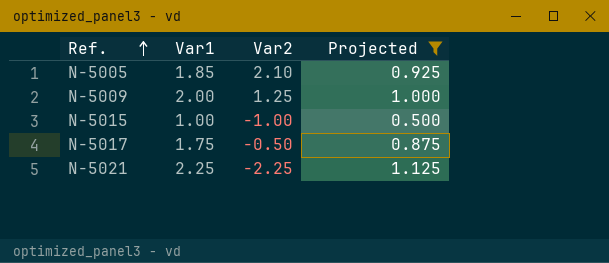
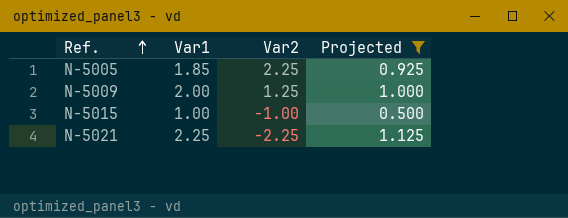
row N-5017: 1.75 | -0.50 | 0.875 -> none
N-5005 | Var2: 2.10 -> 2.25

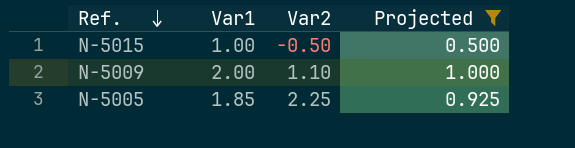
row order: Ref. ascending -> Ref. descending
row N-5021: 2.25 | -2.25 | 1.125 -> none
N-5015 | Var2: -1.00 -> -0.50
N-5009 | Var2: 1.25 -> 1.10

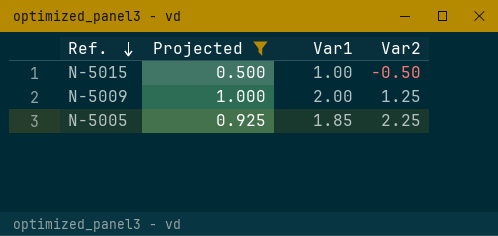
column Projected | position: 4 -> 2
N-5009 | Var2: 1.10 -> 1.25

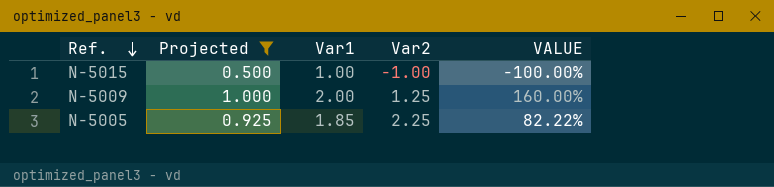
column VALUE | formula: none -> [Var1] / [Var2]
N-5015 | Var2: -0.50 -> -1.00

